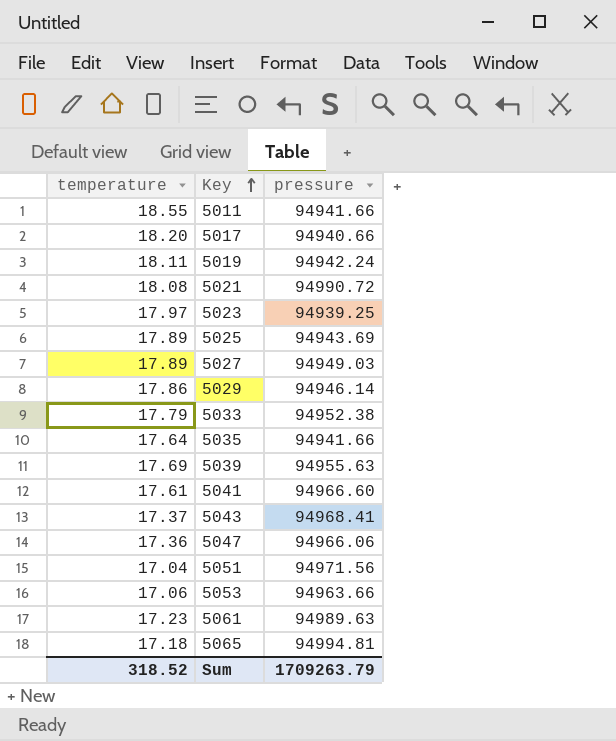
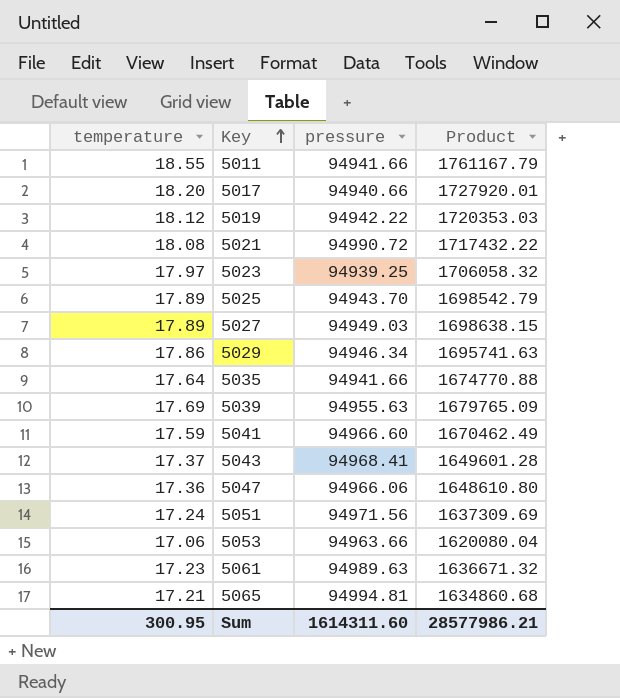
column Product | formula: none -> [temperature] * [pressure]
row 5033: 17.79 | 94952.38 -> none
5019 | temperature: 18.11 -> 18.12
5019 | pressure: 94942.24 -> 94942.22
5025 | pressure: 94943.69 -> 94943.70
5029 | pressure: 94946.14 -> 94946.34
5041 | temperature: 17.61 -> 17.59
5051 | temperature: 17.04 -> 17.24
5065 | temperature: 17.18 -> 17.21
Sum | temperature: 318.52 -> 300.95
Sum | pressure: 1709263.79 -> 1614311.60

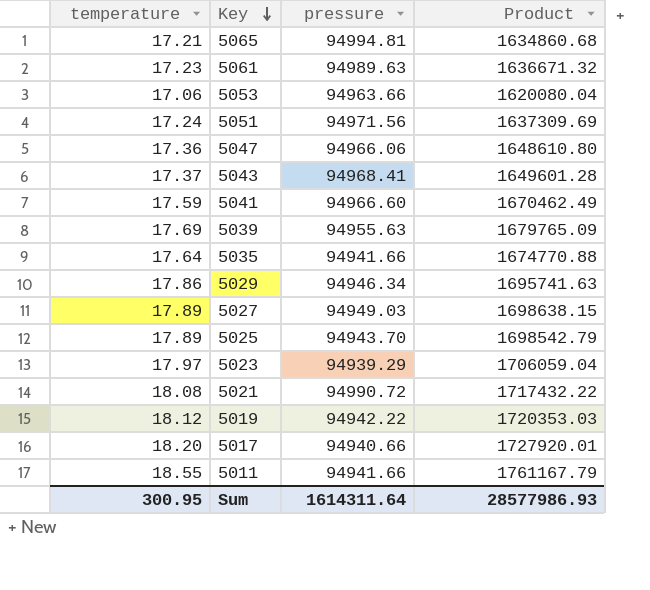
row order: Key ascending -> Key descending
5023 | pressure: 94939.25 -> 94939.29
5023 | Product: 1706058.32 -> 1706059.04
Sum | pressure: 1614311.60 -> 1614311.64
Sum | Product: 28577986.21 -> 28577986.93

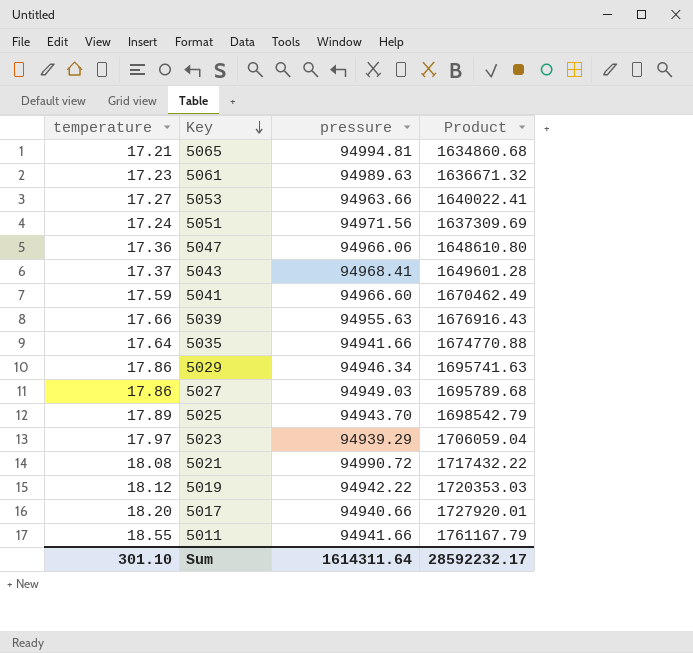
5053 | temperature: 17.06 -> 17.27
5053 | Product: 1620080.04 -> 1640022.41
5039 | temperature: 17.69 -> 17.66
5039 | Product: 1679765.09 -> 1676916.43
5027 | temperature: 17.89 -> 17.86
5027 | Product: 1698638.15 -> 1695789.68
Sum | temperature: 300.95 -> 301.10
Sum | Product: 28577986.93 -> 28592232.17

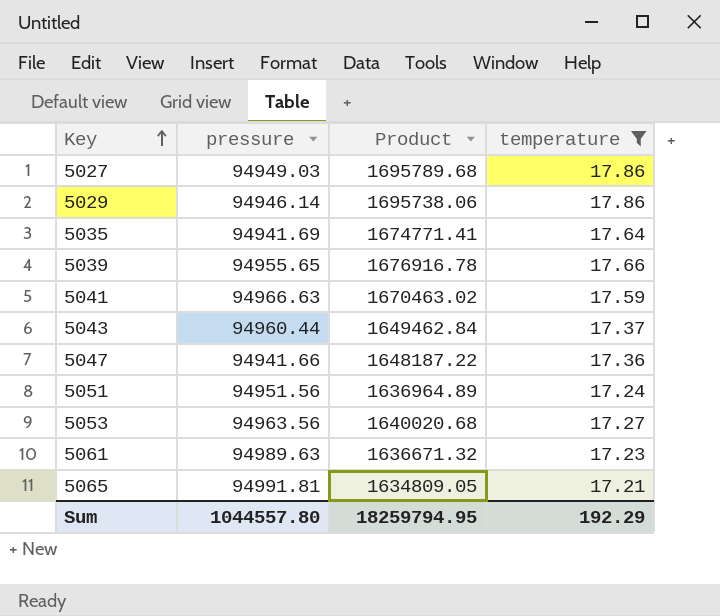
filter: none -> temperature <= 17.86
row order: Key descending -> Key ascending
column temperature | position: 1 -> 4
5029 | pressure: 94946.34 -> 94946.14
5029 | Product: 1695741.63 -> 1695738.06
5035 | pressure: 94941.66 -> 94941.69
5035 | Product: 1674770.88 -> 1674771.41
5039 | pressure: 94955.63 -> 94955.65
5039 | Product: 1676916.43 -> 1676916.78
5041 | pressure: 94966.60 -> 94966.63
5041 | Product: 1670462.49 -> 1670463.02
5043 | pressure: 94968.41 -> 94960.44
5043 | Product: 1649601.28 -> 1649462.84
5047 | pressure: 94966.06 -> 94941.66
5047 | Product: 1648610.80 -> 1648187.22
5051 | pressure: 94971.56 -> 94951.56
5051 | Product: 1637309.69 -> 1636964.89
5053 | pressure: 94963.66 -> 94963.56
5053 | Product: 1640022.41 -> 1640020.68
5065 | pressure: 94994.81 -> 94991.81
5065 | Product: 1634860.68 -> 1634809.05
Sum | pressure: 1614311.64 -> 1044557.80
Sum | Product: 28592232.17 -> 18259794.95
Sum | temperature: 301.10 -> 192.29

